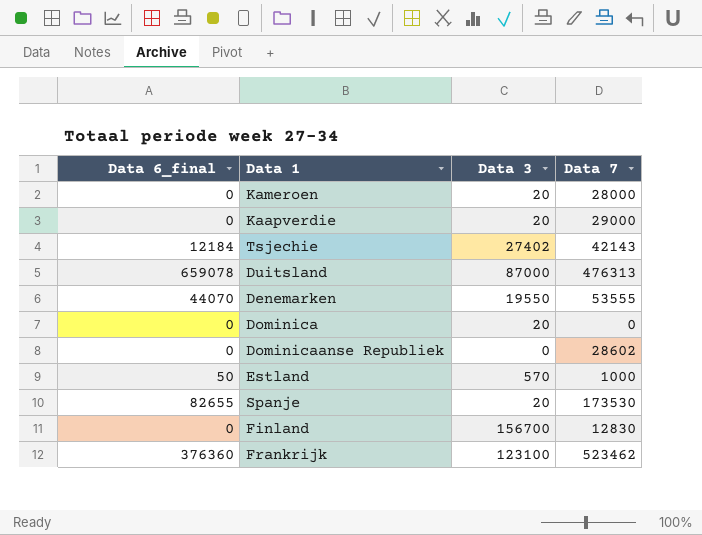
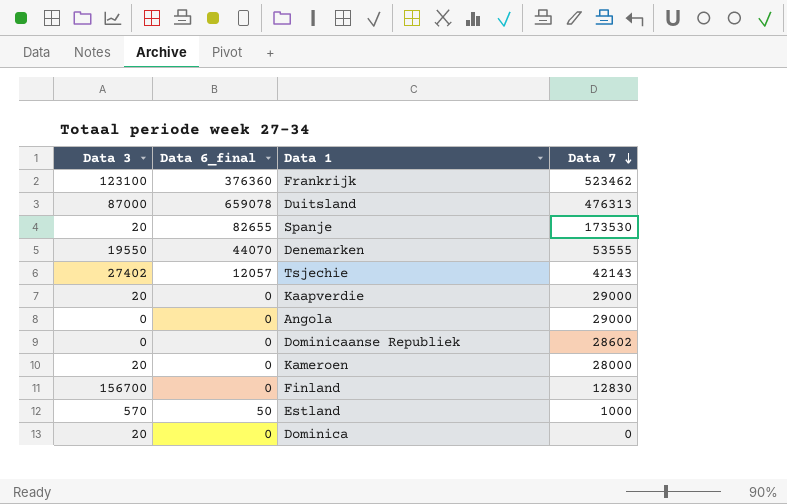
row order: none -> Data 7 descending
column Data 3 | position: 3 -> 1
Tsjechie | Data 6_final: 12184 -> 12057
row Angola: none -> 0 | 0 | 29000

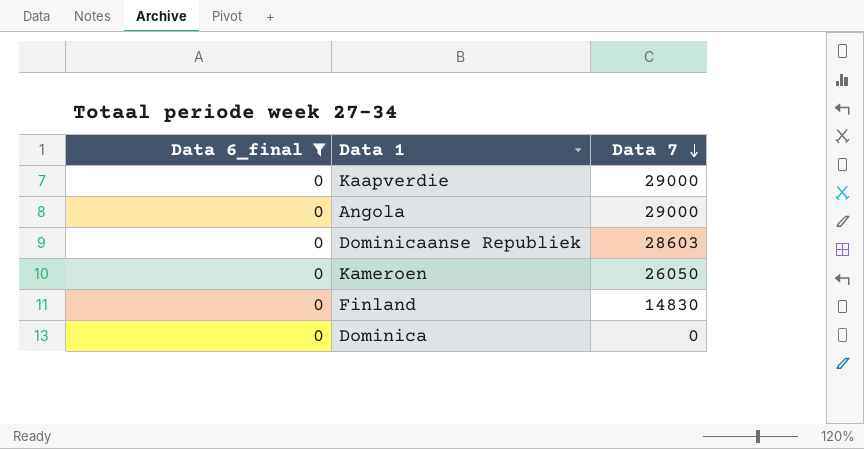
filter: none -> Data 6_final = 0
column Data 3 | position: 1 -> none
Dominicaanse Republiek | Data 7: 28602 -> 28603
Kameroen | Data 7: 28000 -> 26050
Finland | Data 7: 12830 -> 14830

